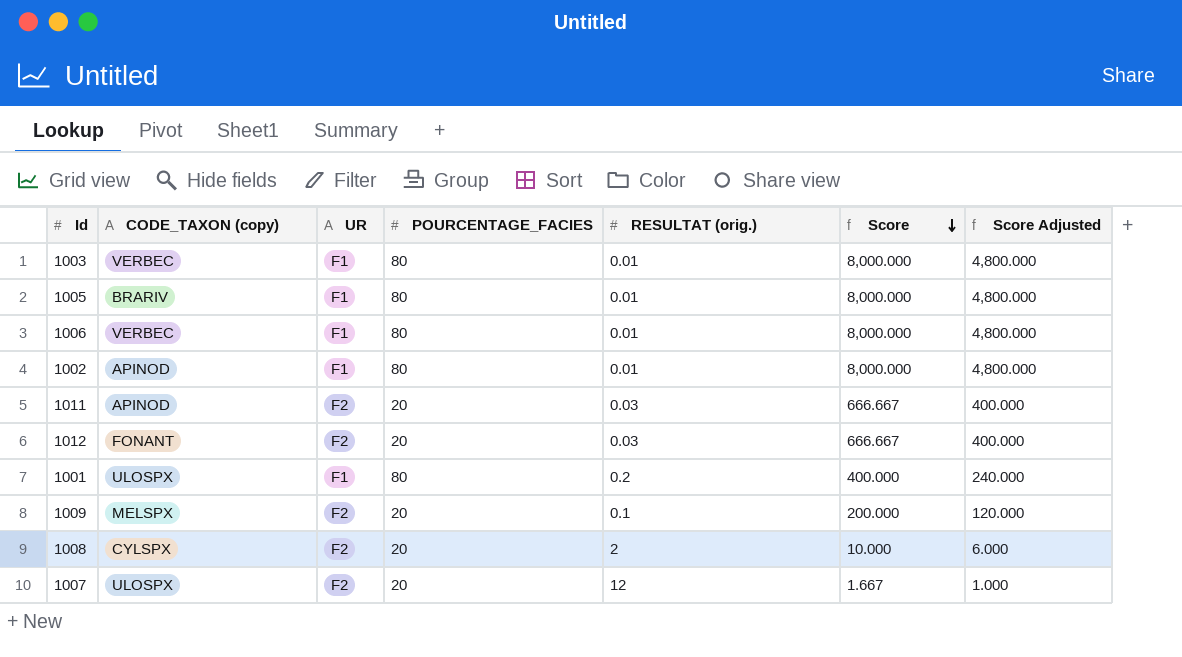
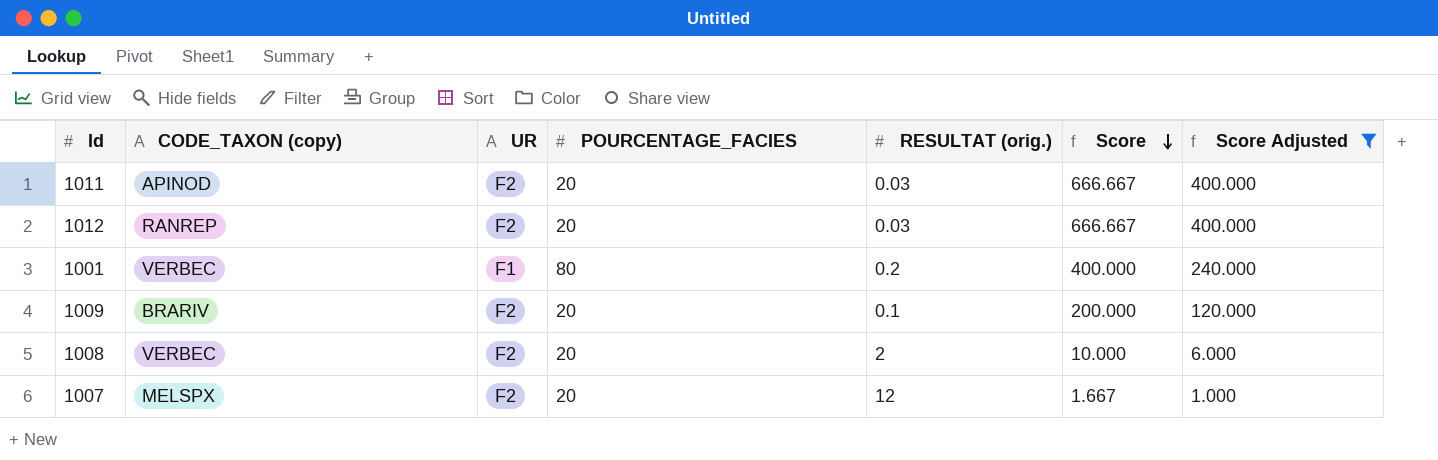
filter: none -> Score Adjusted != 4,800.000
1012 | CODE_TAXON (copy): FONANT -> RANREP
1001 | CODE_TAXON (copy): ULOSPX -> VERBEC
1009 | CODE_TAXON (copy): MELSPX -> BRARIV
1008 | CODE_TAXON (copy): CYLSPX -> VERBEC
1007 | CODE_TAXON (copy): ULOSPX -> MELSPX

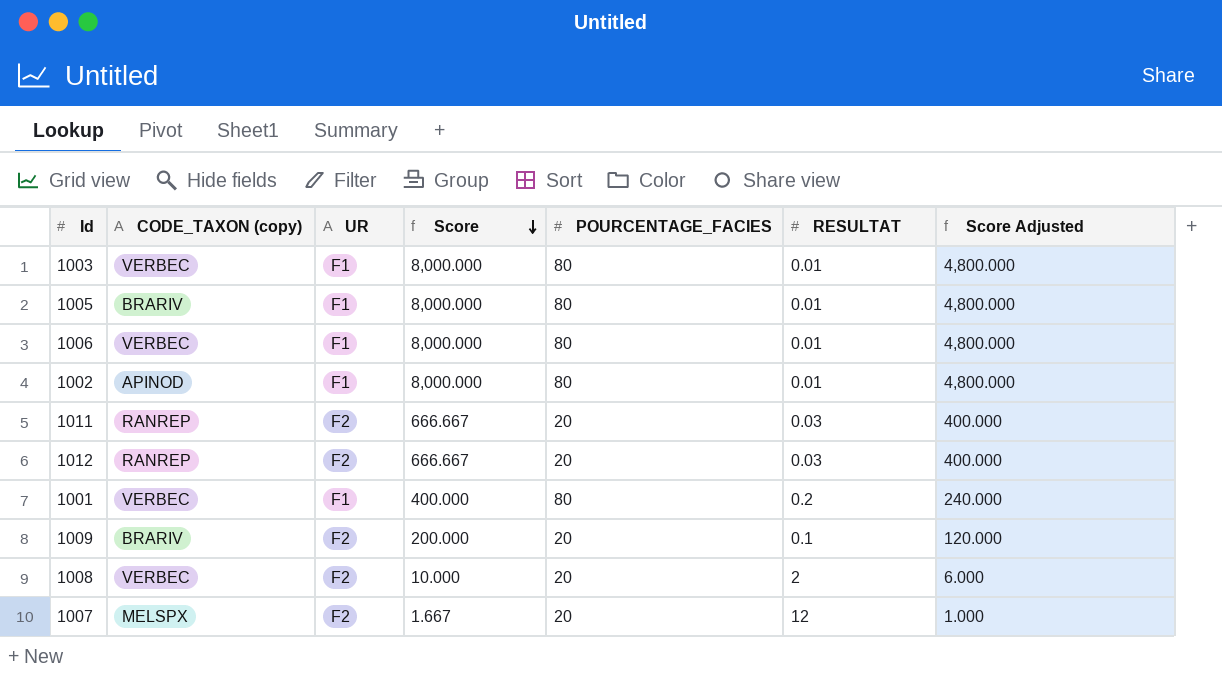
filter: Score Adjusted != 4,800.000 -> none
column Score | position: 6 -> 4
column name: RESULTAT (orig.) -> RESULTAT
1011 | CODE_TAXON (copy): APINOD -> RANREP

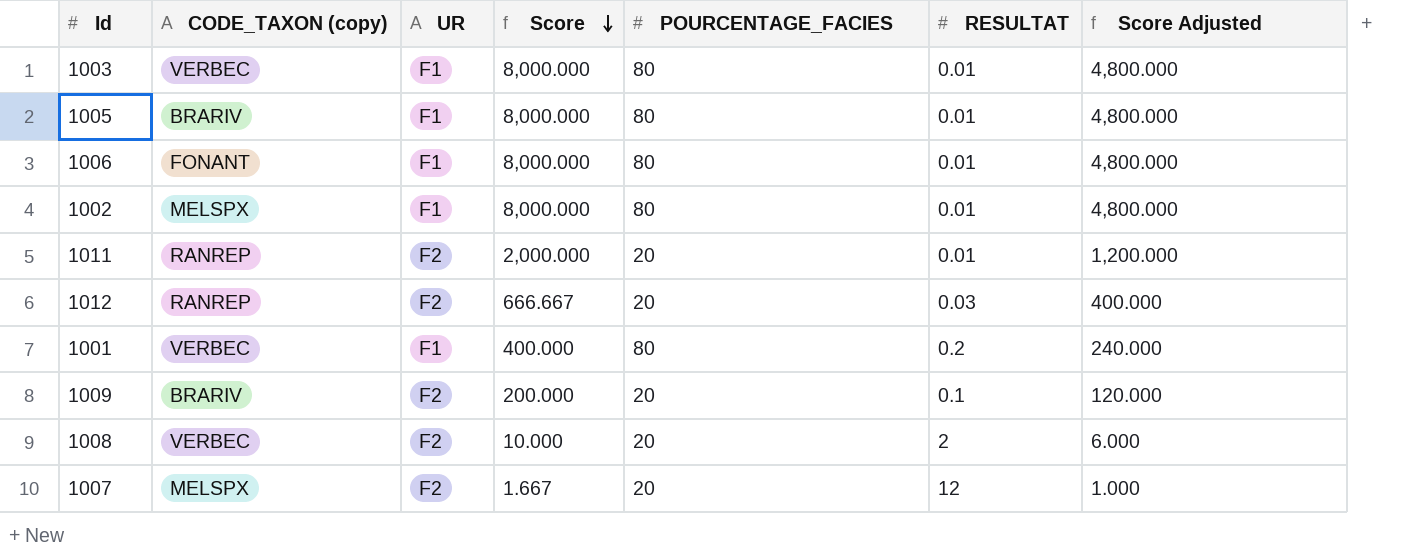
1006 | CODE_TAXON (copy): VERBEC -> FONANT
1002 | CODE_TAXON (copy): APINOD -> MELSPX
1011 | Score: 666.667 -> 2,000.000
1011 | RESULTAT: 0.03 -> 0.01
1011 | Score Adjusted: 400.000 -> 1,200.000

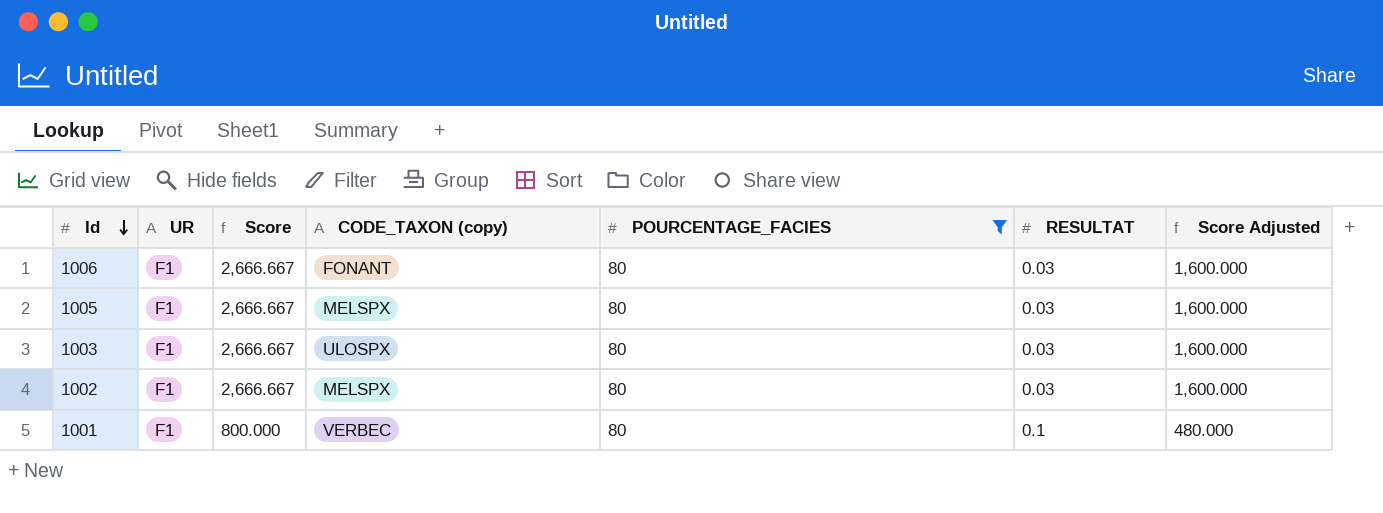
filter: none -> POURCENTAGE_FACIES = 80
row order: Score descending -> Id descending
column CODE_TAXON (copy) | position: 2 -> 4
1006 | Score: 8,000.000 -> 2,666.667
1006 | RESULTAT: 0.01 -> 0.03
1006 | Score Adjusted: 4,800.000 -> 1,600.000
1005 | Score: 8,000.000 -> 2,666.667
1005 | CODE_TAXON (copy): BRARIV -> MELSPX
1005 | RESULTAT: 0.01 -> 0.03
1005 | Score Adjusted: 4,800.000 -> 1,600.000
1003 | Score: 8,000.000 -> 2,666.667
1003 | CODE_TAXON (copy): VERBEC -> ULOSPX
1003 | RESULTAT: 0.01 -> 0.03
1003 | Score Adjusted: 4,800.000 -> 1,600.000
1002 | Score: 8,000.000 -> 2,666.667
1002 | RESULTAT: 0.01 -> 0.03
1002 | Score Adjusted: 4,800.000 -> 1,600.000
1001 | Score: 400.000 -> 800.000
1001 | RESULTAT: 0.2 -> 0.1
1001 | Score Adjusted: 240.000 -> 480.000

